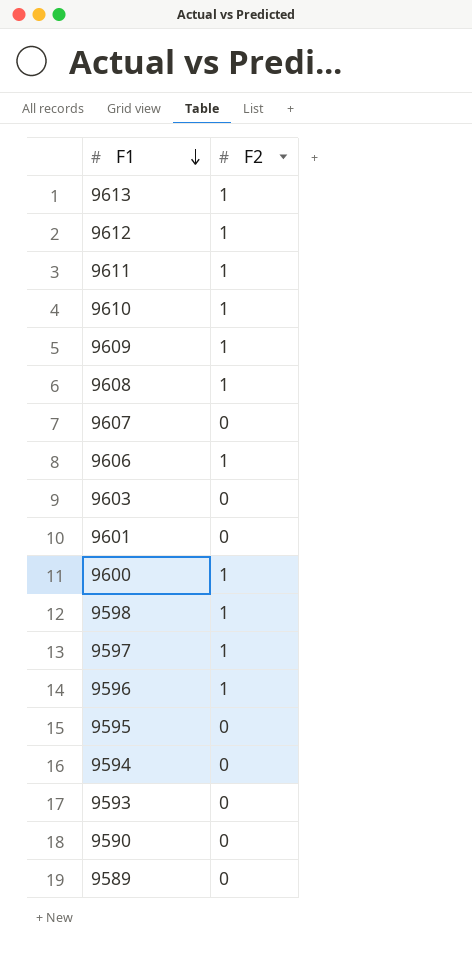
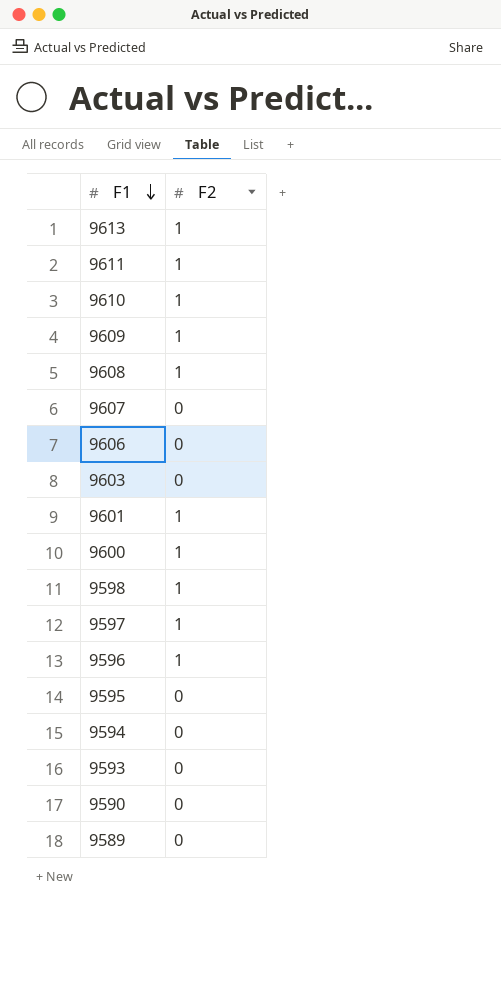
row 9612: 1 -> none
9606 | F2: 1 -> 0
9601 | F2: 0 -> 1

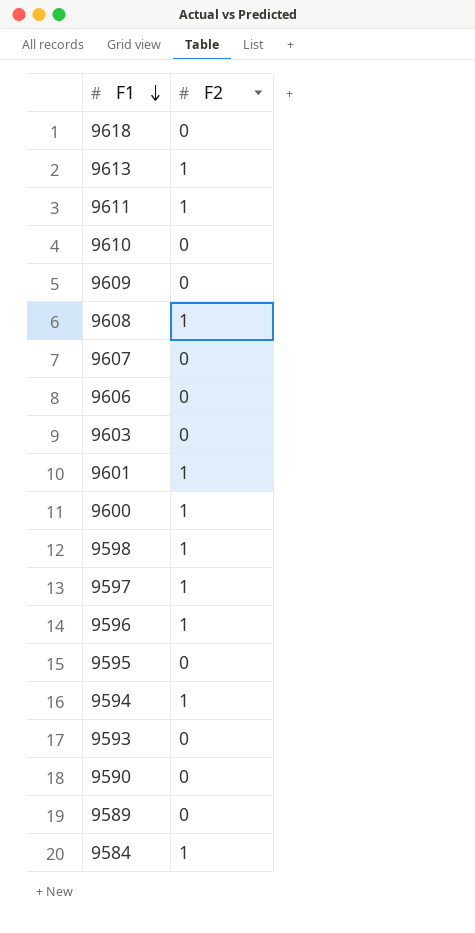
row 9618: none -> 0
9610 | F2: 1 -> 0
9609 | F2: 1 -> 0
9594 | F2: 0 -> 1
row 9584: none -> 1

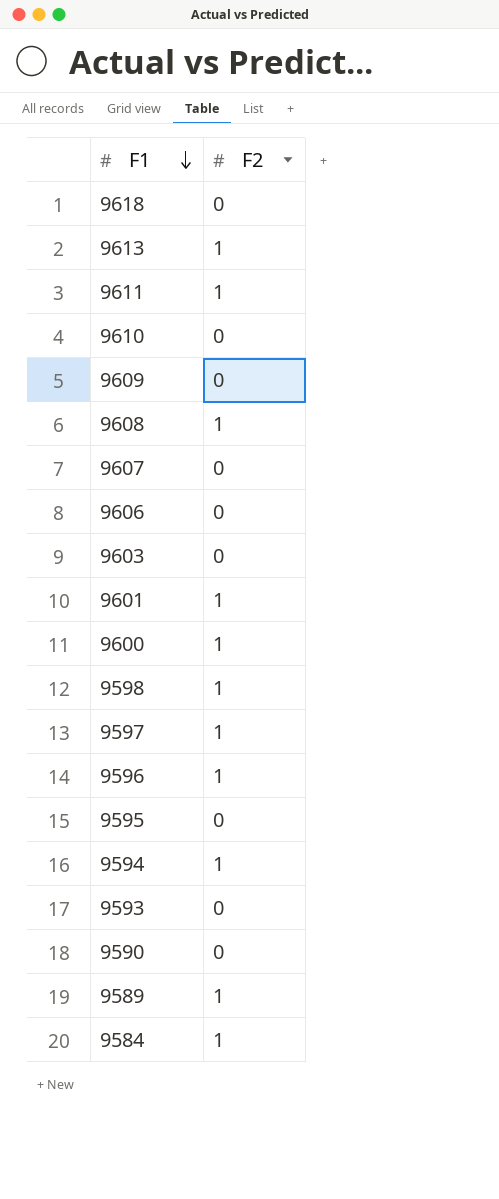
9589 | F2: 0 -> 1

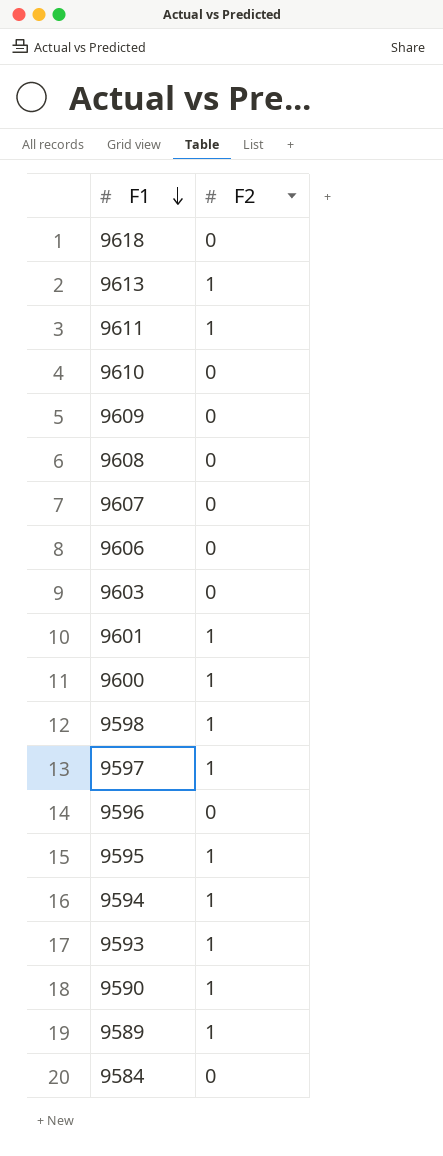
9608 | F2: 1 -> 0
9596 | F2: 1 -> 0
9595 | F2: 0 -> 1
9593 | F2: 0 -> 1
9590 | F2: 0 -> 1
9584 | F2: 1 -> 0

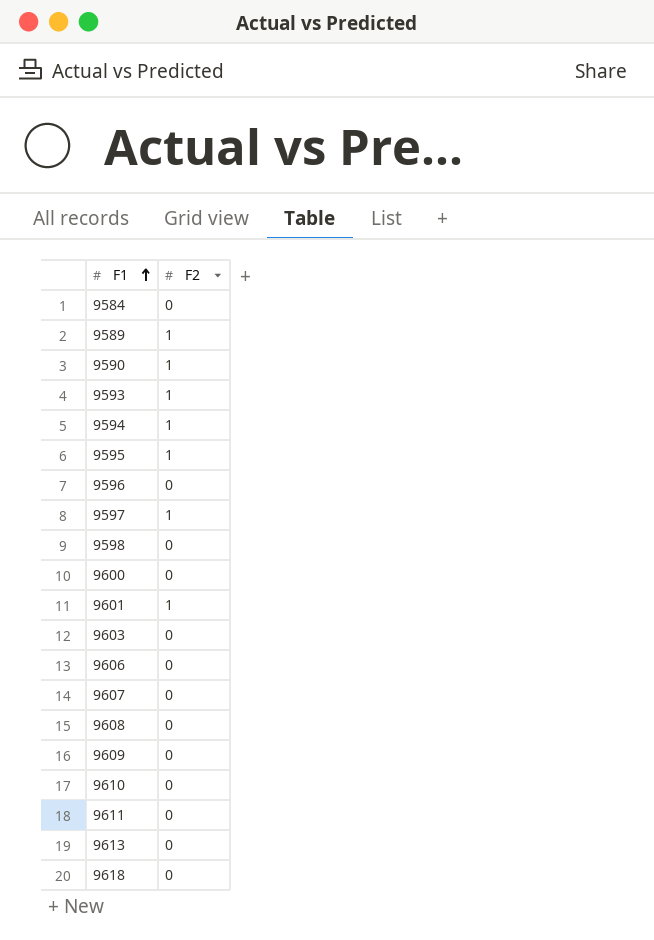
row order: F1 descending -> F1 ascending
9598 | F2: 1 -> 0
9600 | F2: 1 -> 0
9611 | F2: 1 -> 0
9613 | F2: 1 -> 0

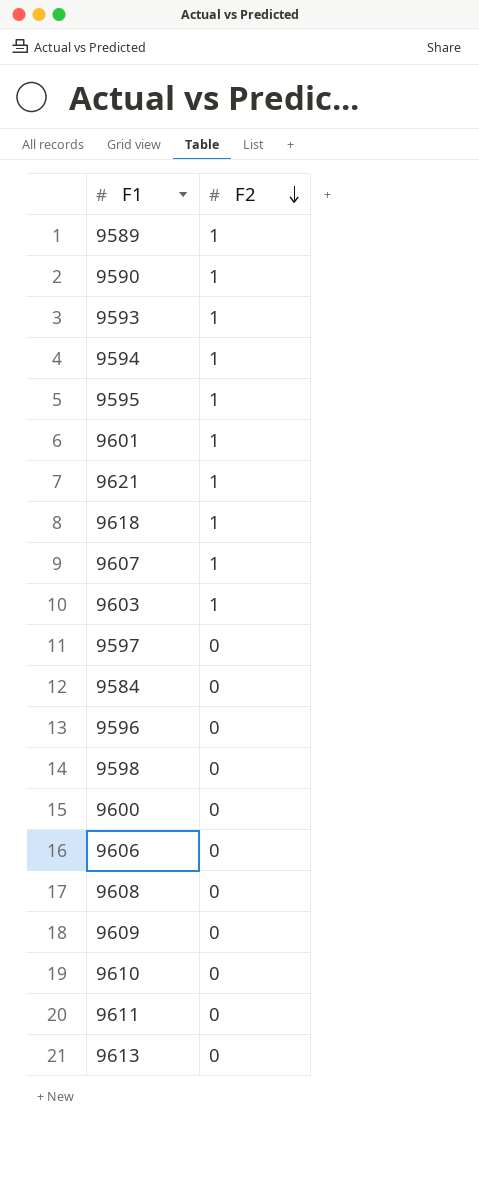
row order: F1 ascending -> F2 descending
row 9621: none -> 1
9618 | F2: 0 -> 1
9607 | F2: 0 -> 1
9603 | F2: 0 -> 1
9597 | F2: 1 -> 0

